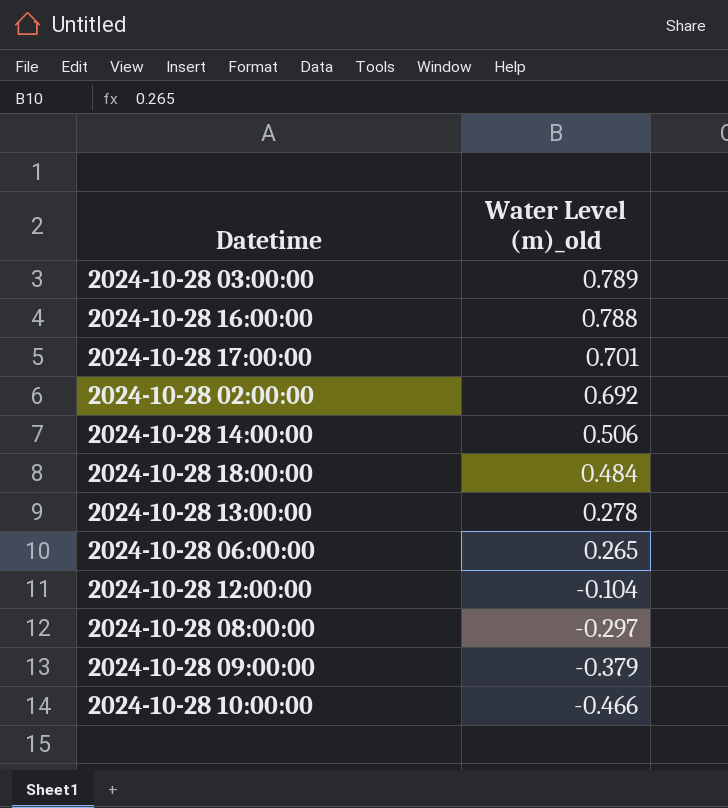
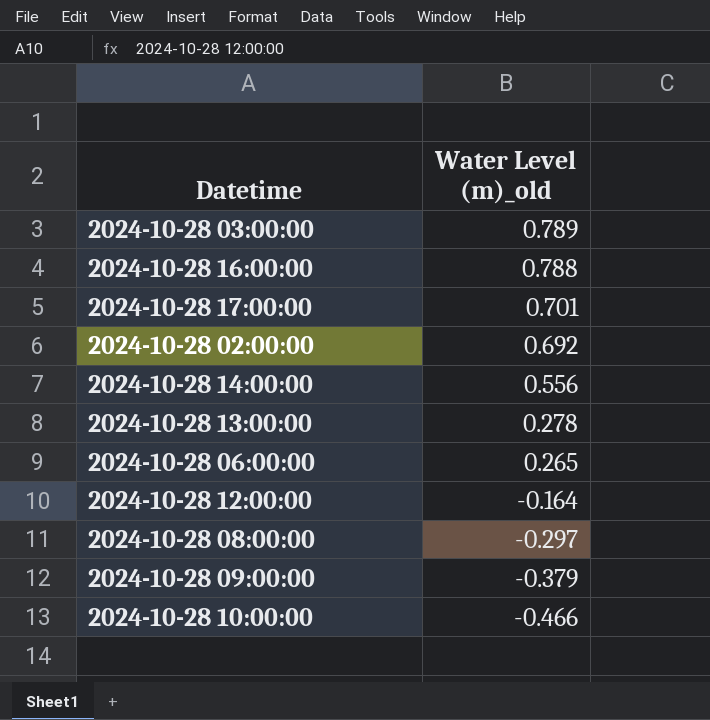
row 2024-10-28 18:00:00: 0.484 -> none
2024-10-28 14:00:00 | Water Level (m)_old: 0.506 -> 0.556
2024-10-28 12:00:00 | Water Level (m)_old: -0.104 -> -0.164

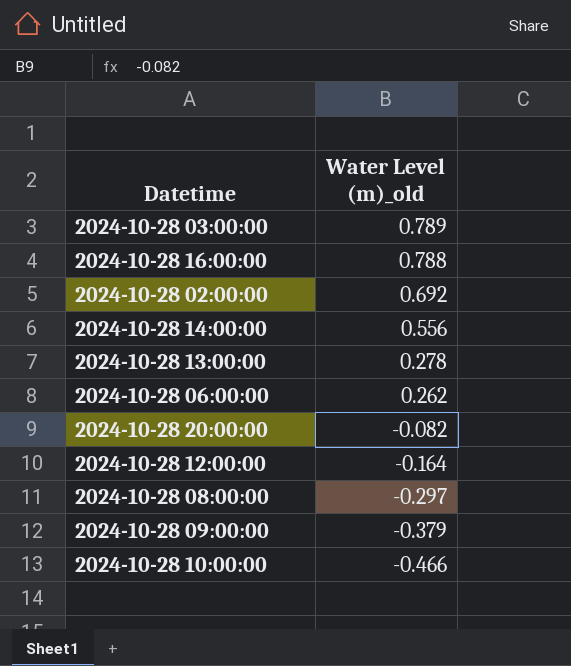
row 2024-10-28 17:00:00: 0.701 -> none
2024-10-28 06:00:00 | Water Level (m)_old: 0.265 -> 0.262
row 2024-10-28 20:00:00: none -> -0.082

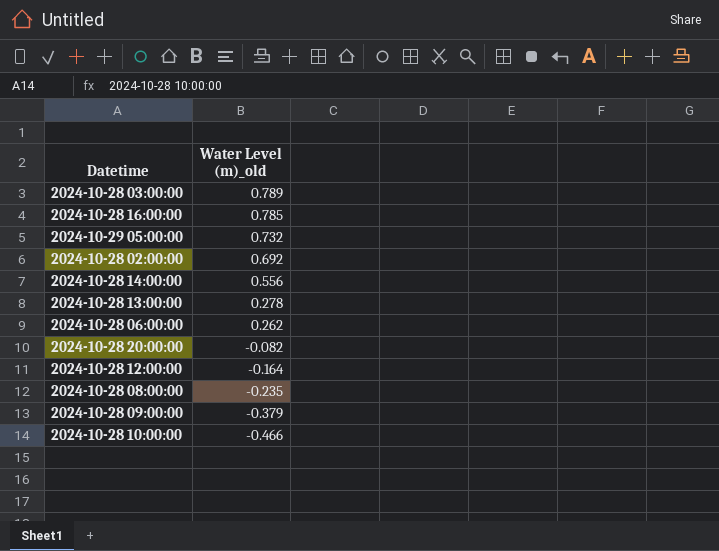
2024-10-28 16:00:00 | Water Level (m)_old: 0.788 -> 0.785
row 2024-10-29 05:00:00: none -> 0.732
2024-10-28 08:00:00 | Water Level (m)_old: -0.297 -> -0.235

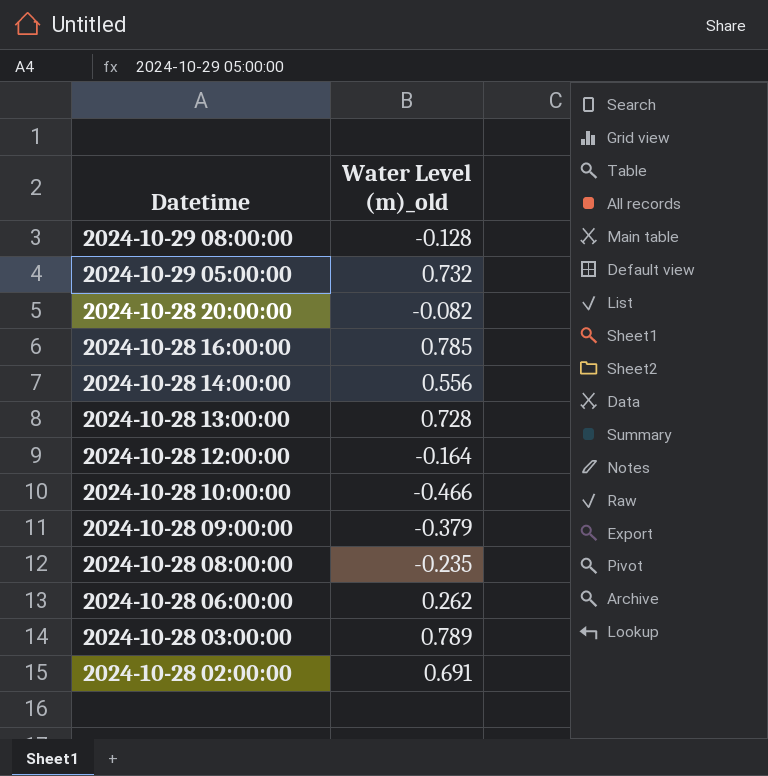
row order: Water Level (m)_old descending -> Datetime descending
row 2024-10-29 08:00:00: none -> -0.128
2024-10-28 13:00:00 | Water Level (m)_old: 0.278 -> 0.728
2024-10-28 02:00:00 | Water Level (m)_old: 0.692 -> 0.691

